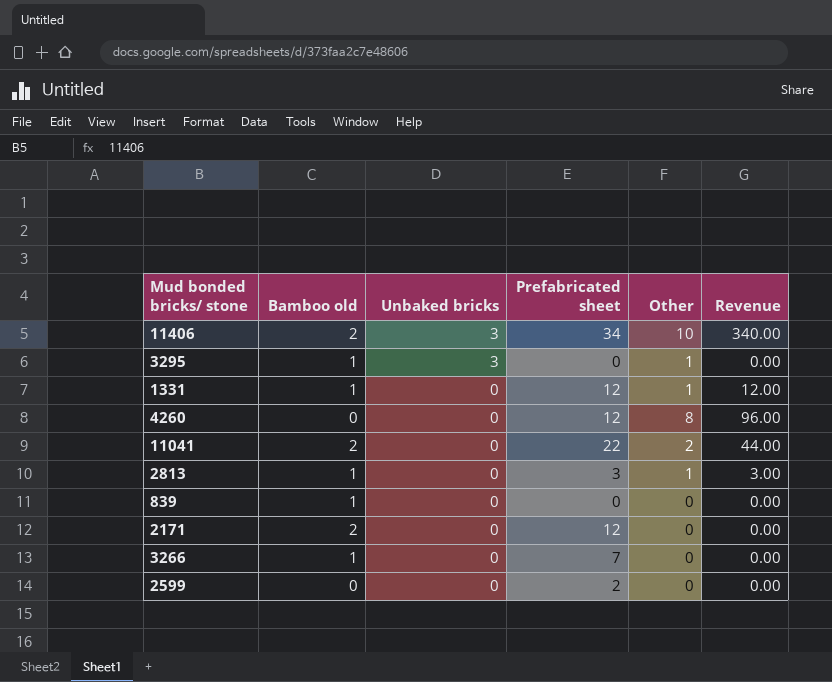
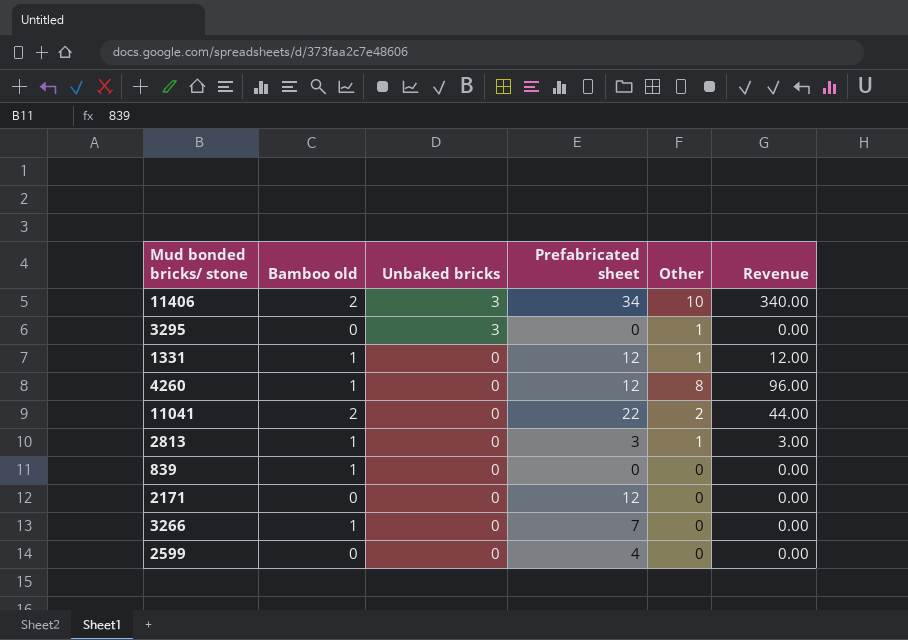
3295 | Bamboo old: 1 -> 0
4260 | Bamboo old: 0 -> 1
2171 | Bamboo old: 2 -> 0
2599 | Prefabricated sheet: 2 -> 4

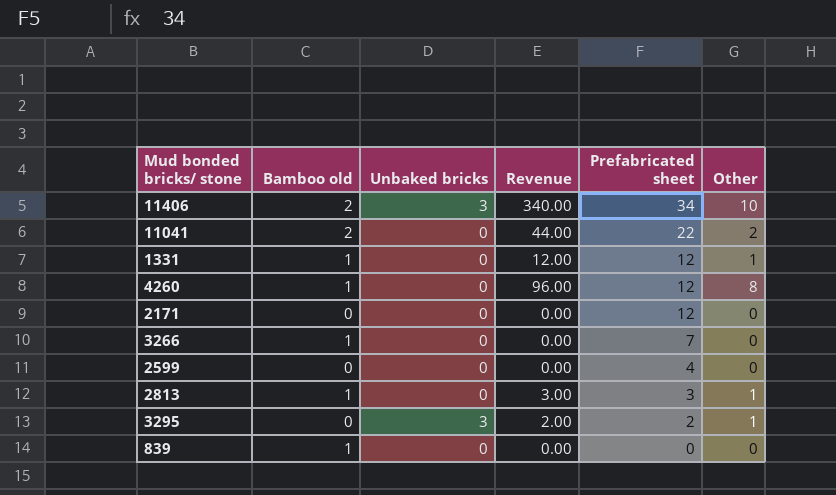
row order: Unbaked bricks descending -> Prefabricated sheet descending
column Revenue | position: 6 -> 4
3295 | Revenue: 0.00 -> 2.00
3295 | Prefabricated sheet: 0 -> 2

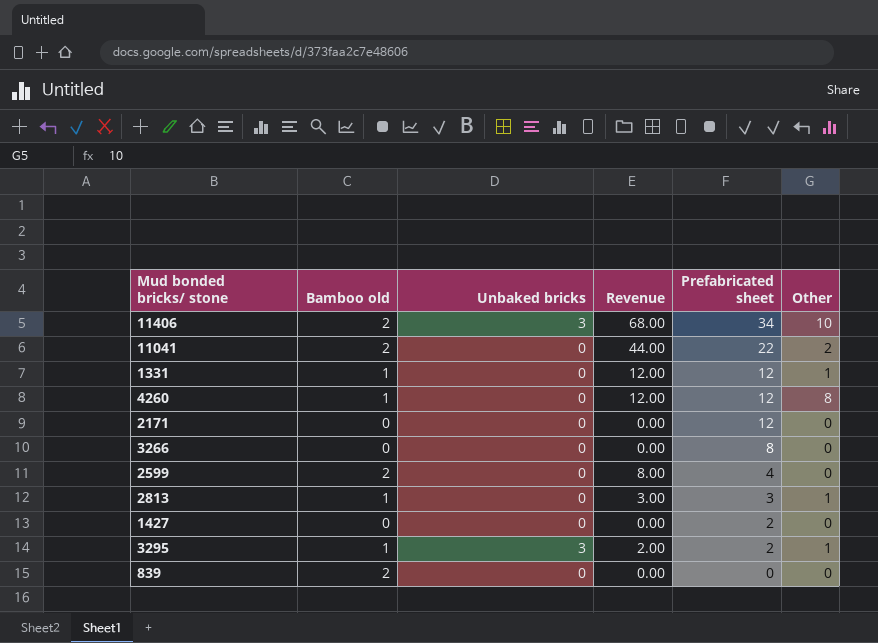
column Revenue | formula: [Prefabricated sheet] * [Other] -> [Bamboo old] * [Prefabricated sheet]
3266 | Bamboo old: 1 -> 0
3266 | Prefabricated sheet: 7 -> 8
2599 | Bamboo old: 0 -> 2
row 1427: none -> 0 | 0 | 0.00 | 2 | 0
3295 | Bamboo old: 0 -> 1
839 | Bamboo old: 1 -> 2

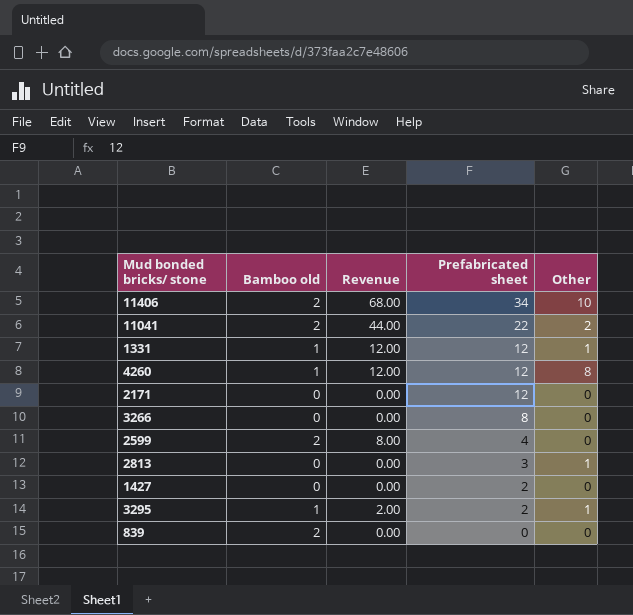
column Unbaked bricks | position: 3 -> none
2813 | Bamboo old: 1 -> 0
2813 | Revenue: 3.00 -> 0.00

